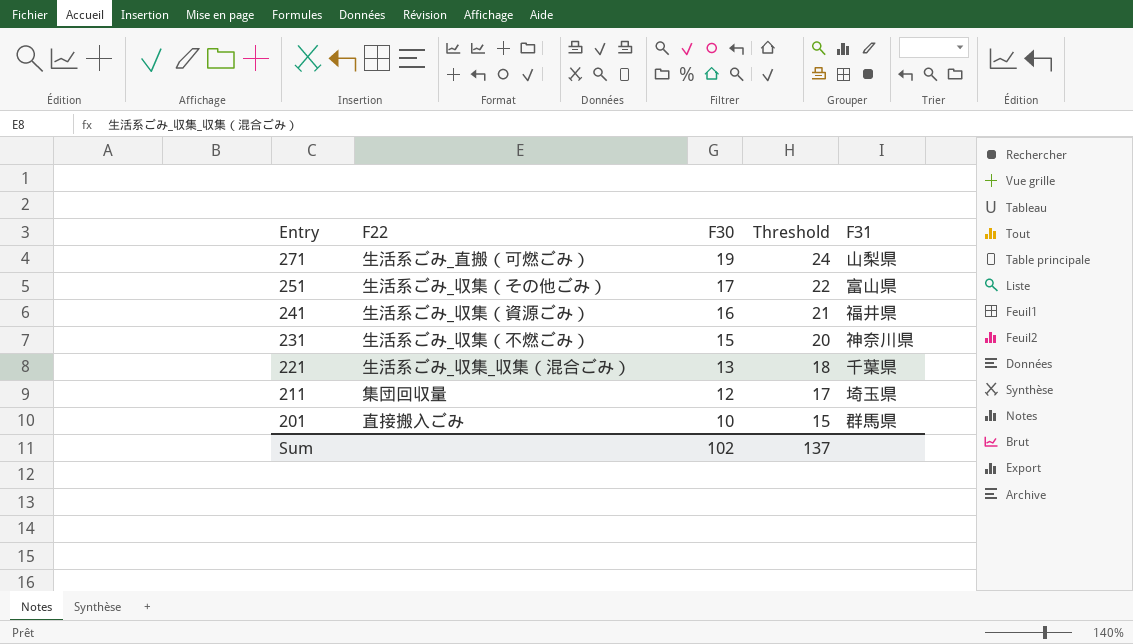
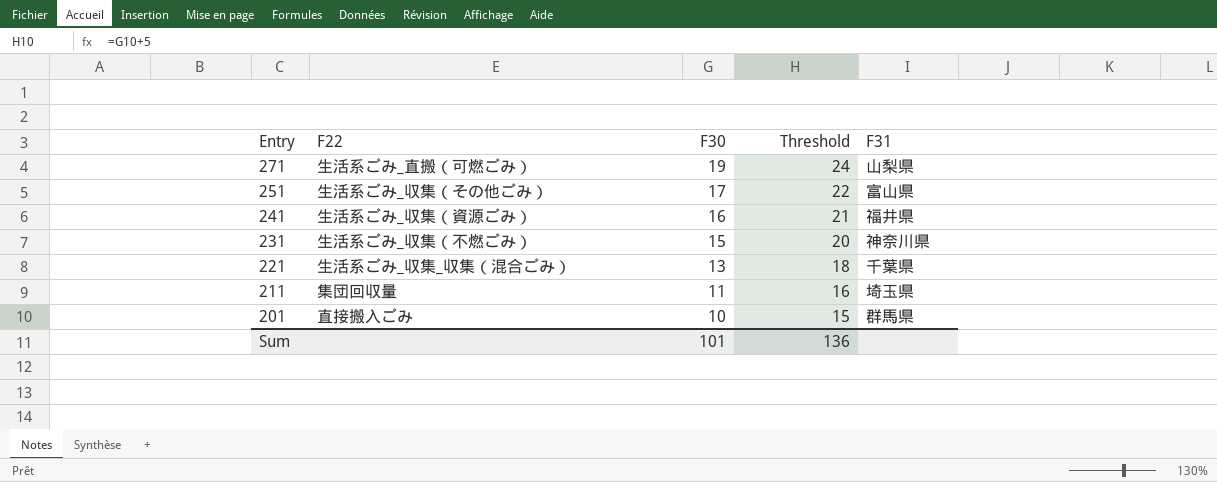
211 | F30: 12 -> 11
211 | Threshold: 17 -> 16
Sum | F30: 102 -> 101
Sum | Threshold: 137 -> 136

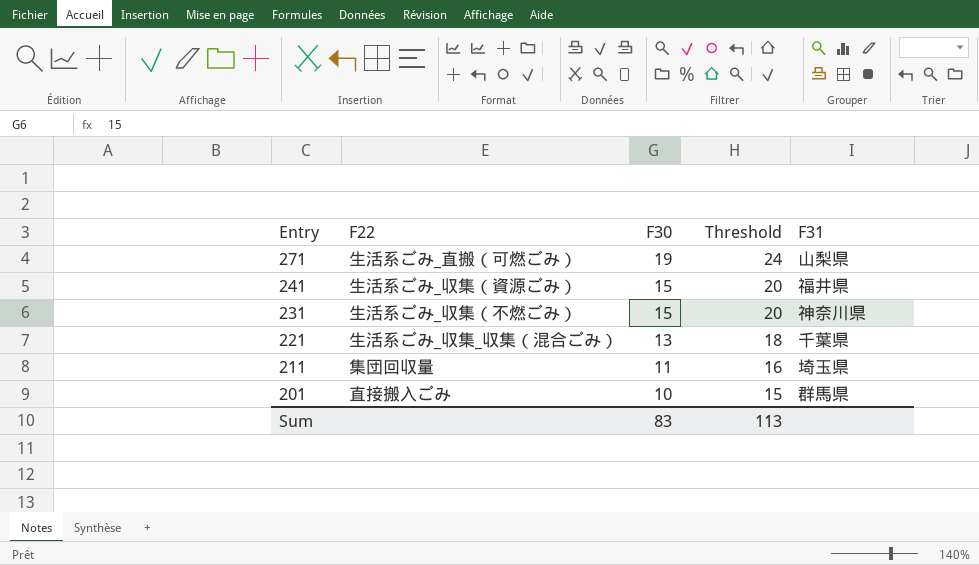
row 251: 生活系ごみ_収集（その他ごみ） | 17 | 22 | 富山県 -> none
241 | F30: 16 -> 15
241 | Threshold: 21 -> 20
Sum | F30: 101 -> 83
Sum | Threshold: 136 -> 113

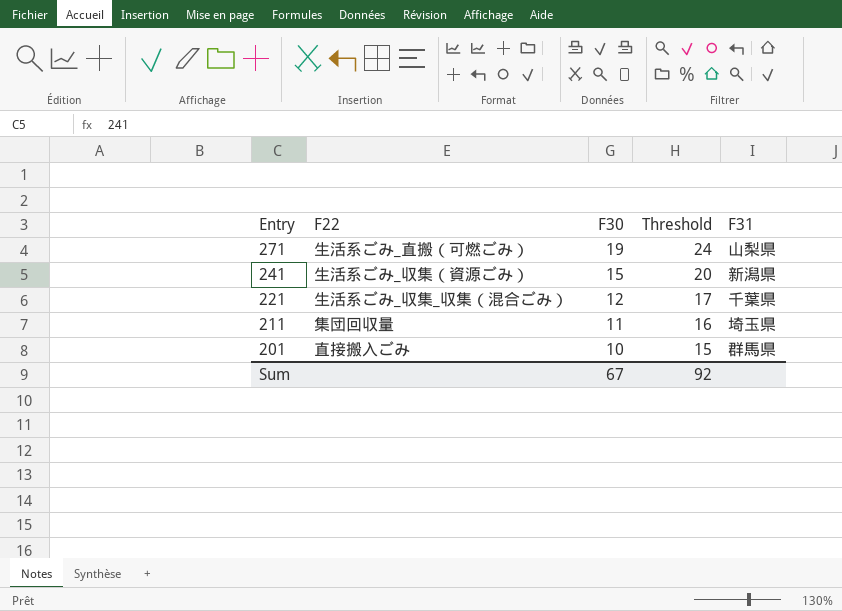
row 231: 生活系ごみ_収集（不燃ごみ） | 15 | 20 | 神奈川県 -> none
241 | F31: 福井県 -> 新潟県
221 | F30: 13 -> 12
221 | Threshold: 18 -> 17
Sum | F30: 83 -> 67
Sum | Threshold: 113 -> 92

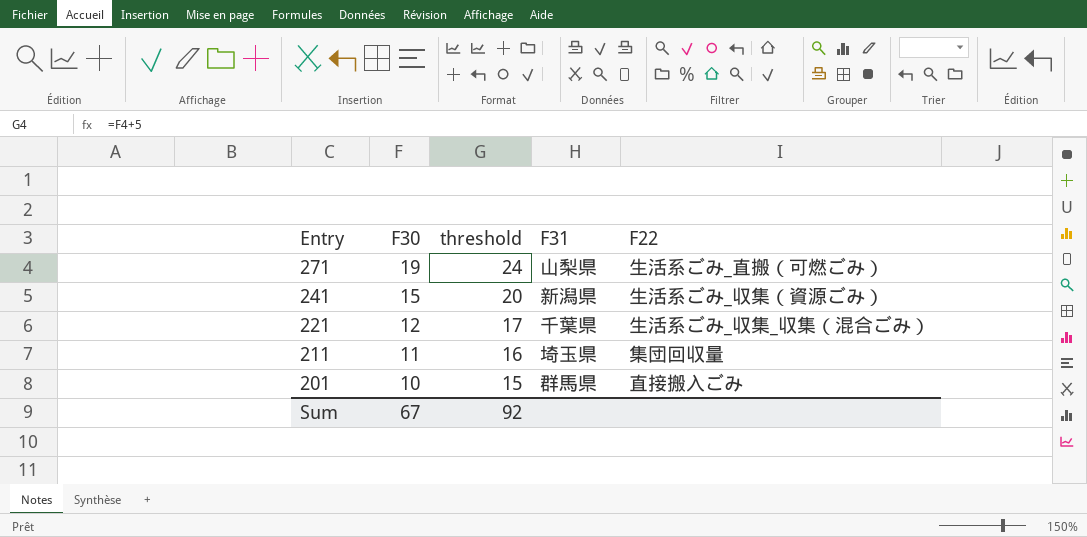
column name: Threshold -> threshold
column F22 | position: 2 -> 5

